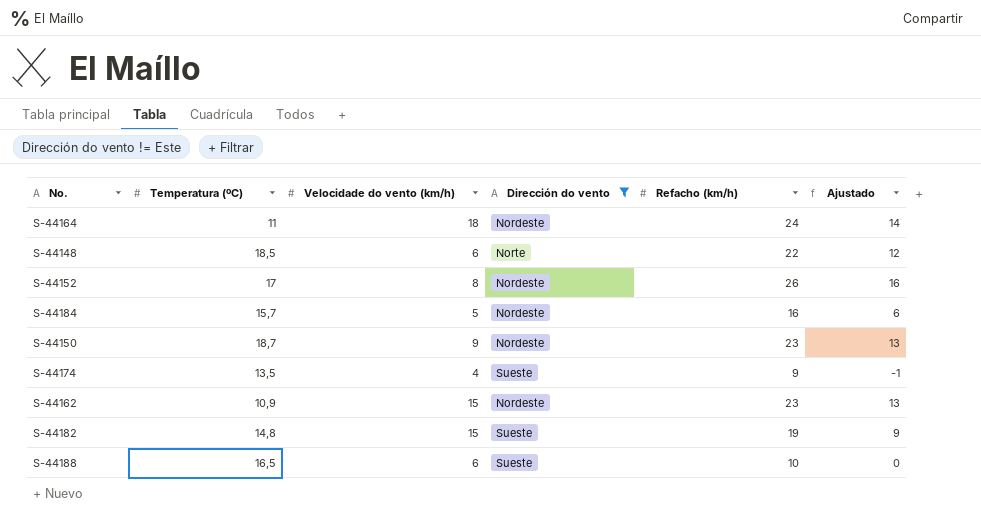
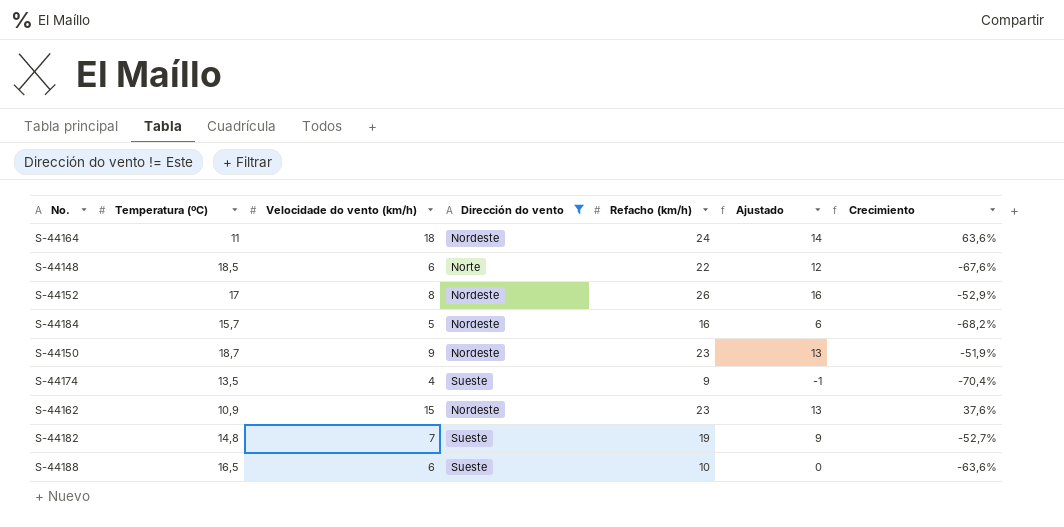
column Crecimiento | formula: none -> ([Velocidade do vento (km/h)] - [Temperatura (ºC)]) / [Temperatura (ºC)]
S-44182 | Velocidade do vento (km/h): 15 -> 7

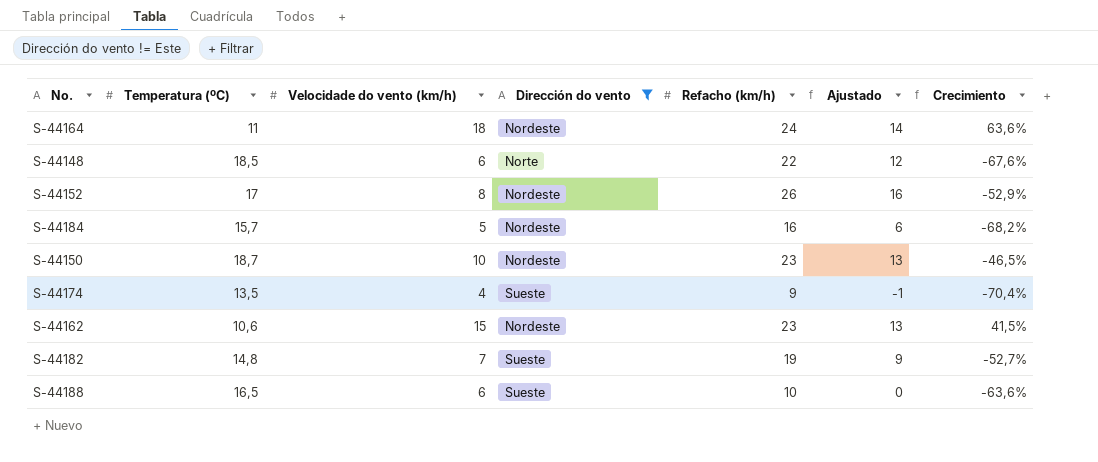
S-44150 | Velocidade do vento (km/h): 9 -> 10
S-44150 | Crecimiento: -51,9% -> -46,5%
S-44162 | Temperatura (ºC): 10,9 -> 10,6
S-44162 | Crecimiento: 37,6% -> 41,5%

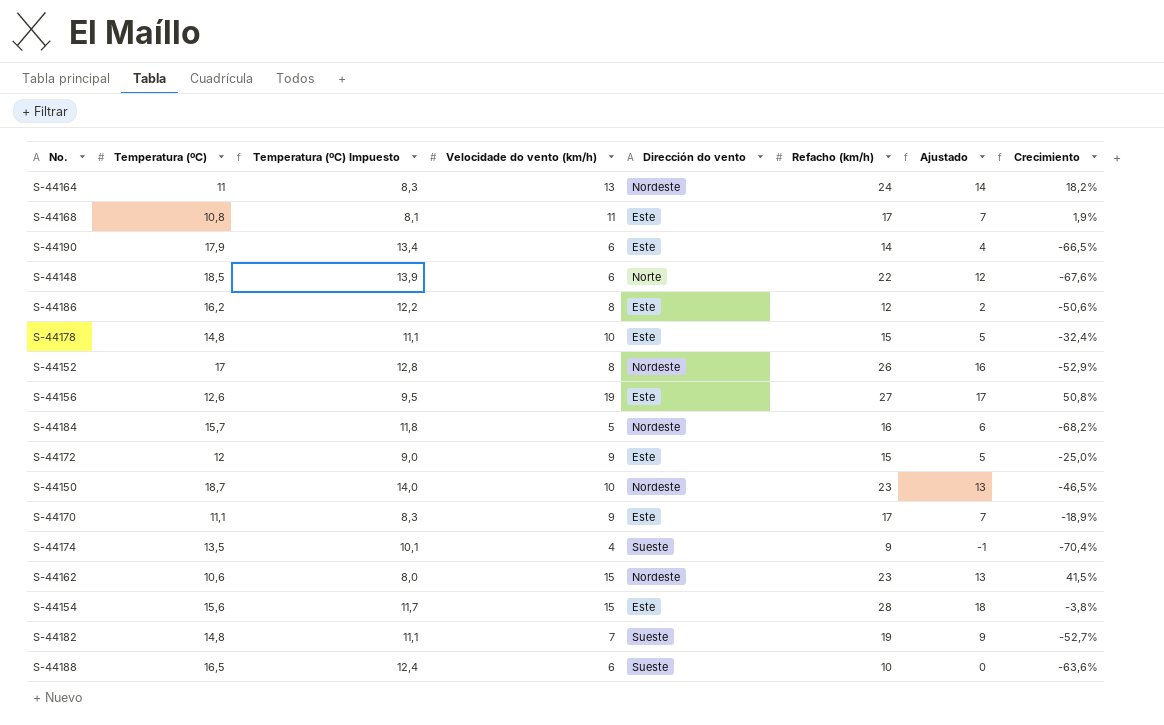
filter: Dirección do vento != Este -> none
column Temperatura (ºC) Impuesto | formula: none -> [Temperatura (ºC)] * 0,75
S-44164 | Velocidade do vento (km/h): 18 -> 13
S-44164 | Crecimiento: 63,6% -> 18,2%

